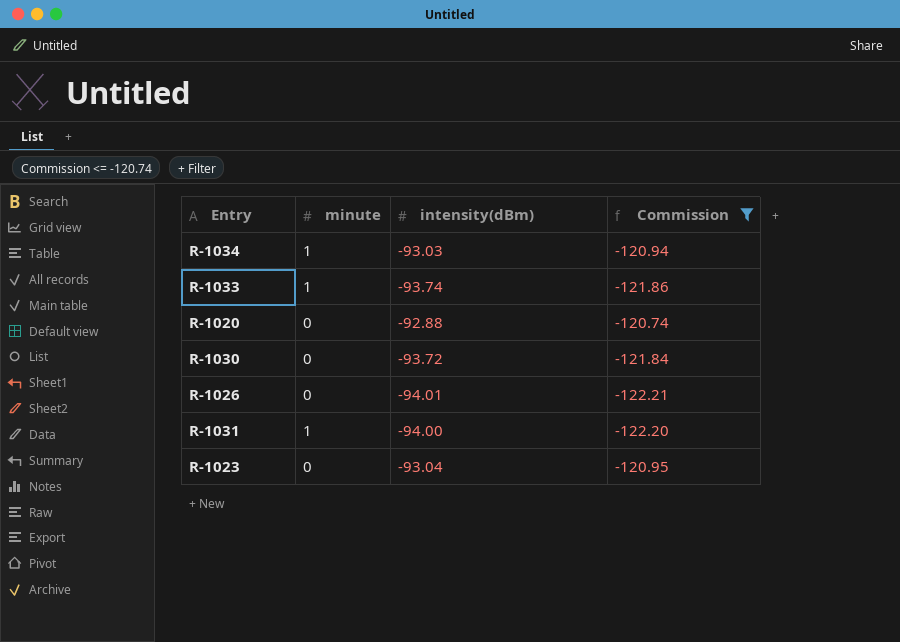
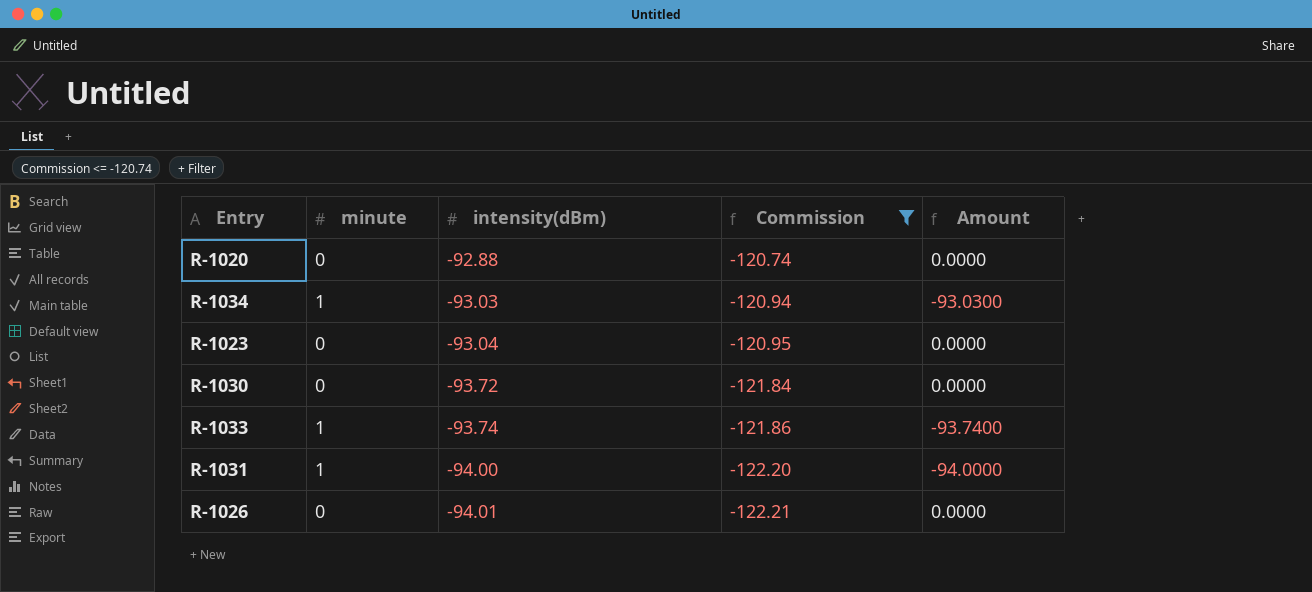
row order: none -> intensity(dBm) descending
column Amount | formula: none -> [minute] * [intensity(dBm)]

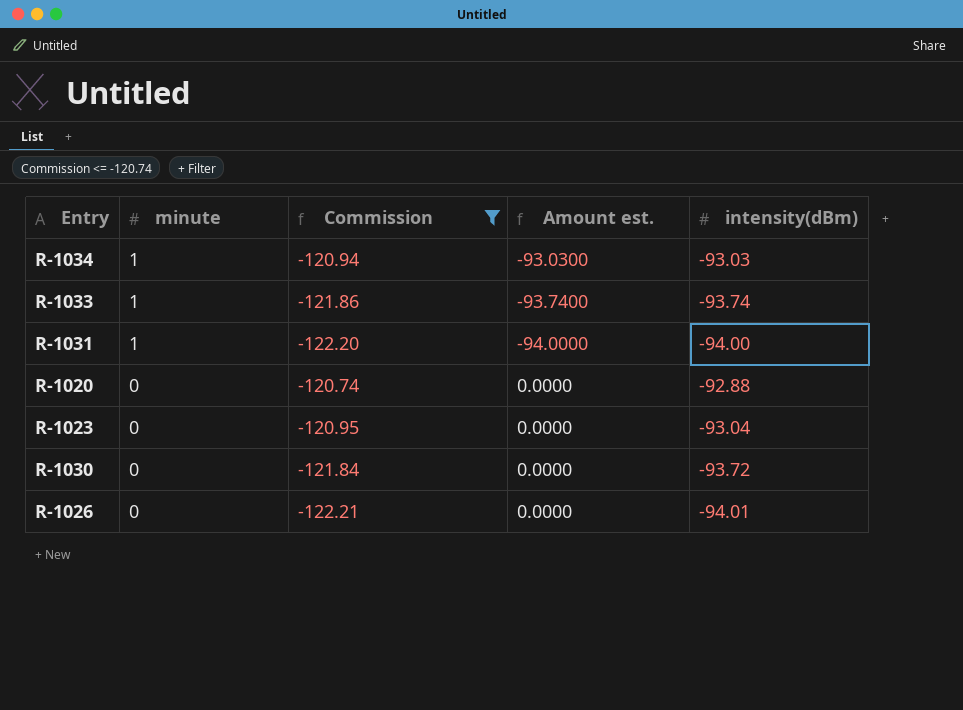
row order: intensity(dBm) descending -> minute descending
column name: Amount -> Amount est.
column intensity(dBm) | position: 3 -> 5

